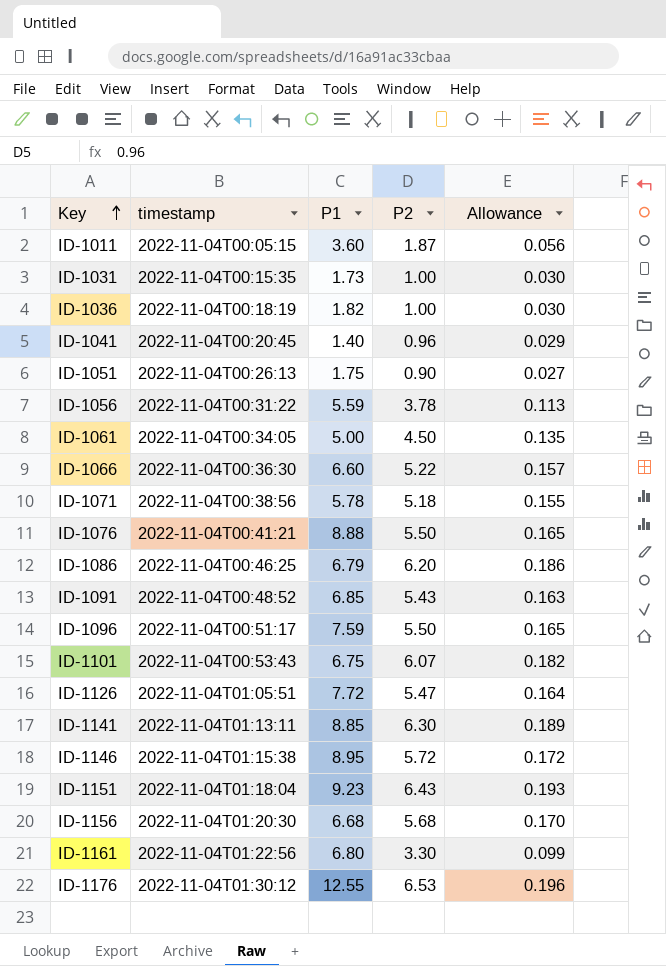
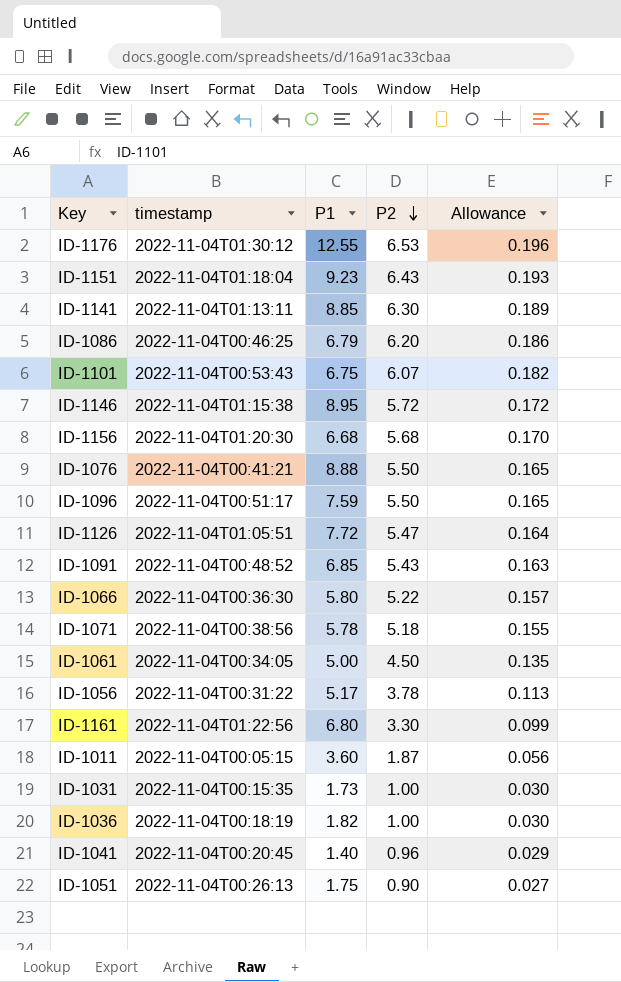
row order: Key ascending -> P2 descending
ID-1066 | P1: 6.60 -> 5.80
ID-1056 | P1: 5.59 -> 5.17

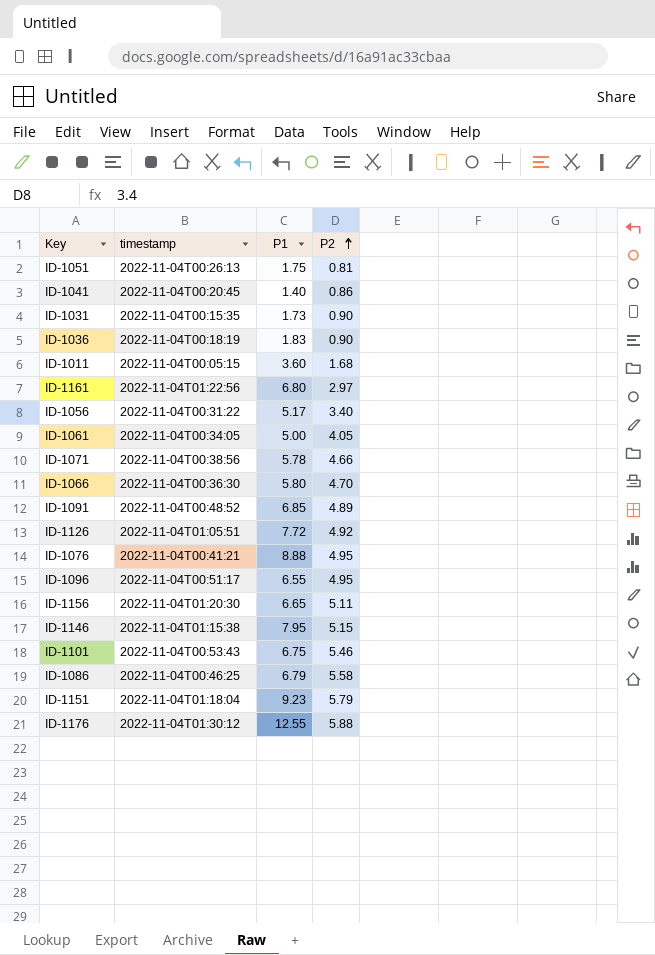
row order: P2 descending -> P2 ascending
column Allowance | formula: [P2] * 0.03 -> none
row ID-1141: 2022-11-04T01:13:11 | 8.85 | 6.30 | 0.189 -> none
ID-1051 | P2: 0.90 -> 0.81
ID-1041 | P2: 0.96 -> 0.86
ID-1031 | P2: 1.00 -> 0.90
ID-1036 | P1: 1.82 -> 1.83
ID-1036 | P2: 1.00 -> 0.90
ID-1011 | P2: 1.87 -> 1.68
ID-1161 | P2: 3.30 -> 2.97
ID-1056 | P2: 3.78 -> 3.40
ID-1061 | P2: 4.50 -> 4.05
ID-1071 | P2: 5.18 -> 4.66
ID-1066 | P2: 5.22 -> 4.70
ID-1091 | P2: 5.43 -> 4.89
ID-1126 | P2: 5.47 -> 4.92
ID-1076 | P2: 5.50 -> 4.95
ID-1096 | P1: 7.59 -> 6.55
ID-1096 | P2: 5.50 -> 4.95
ID-1156 | P1: 6.68 -> 6.65
ID-1156 | P2: 5.68 -> 5.11
ID-1146 | P1: 8.95 -> 7.95
ID-1146 | P2: 5.72 -> 5.15
ID-1101 | P2: 6.07 -> 5.46
ID-1086 | P2: 6.20 -> 5.58
ID-1151 | P2: 6.43 -> 5.79
ID-1176 | P2: 6.53 -> 5.88

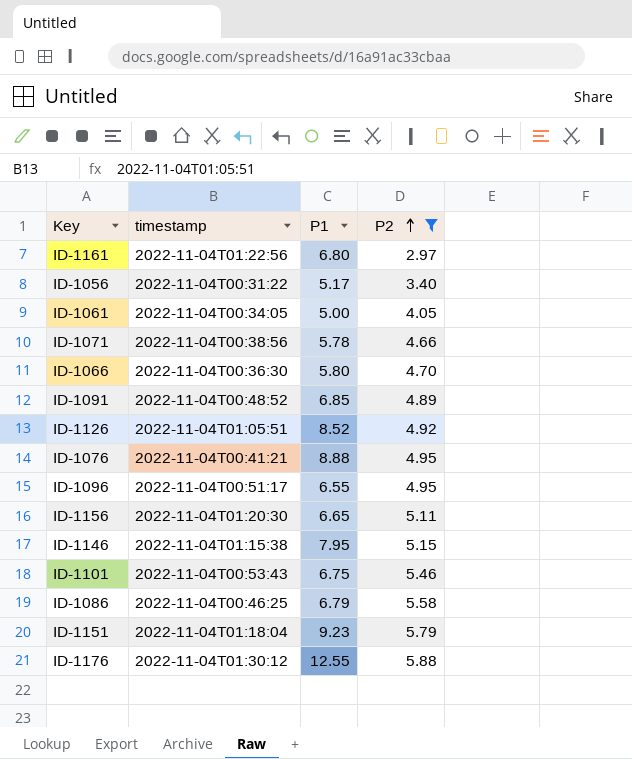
filter: none -> P2 >= 2.97
ID-1126 | P1: 7.72 -> 8.52

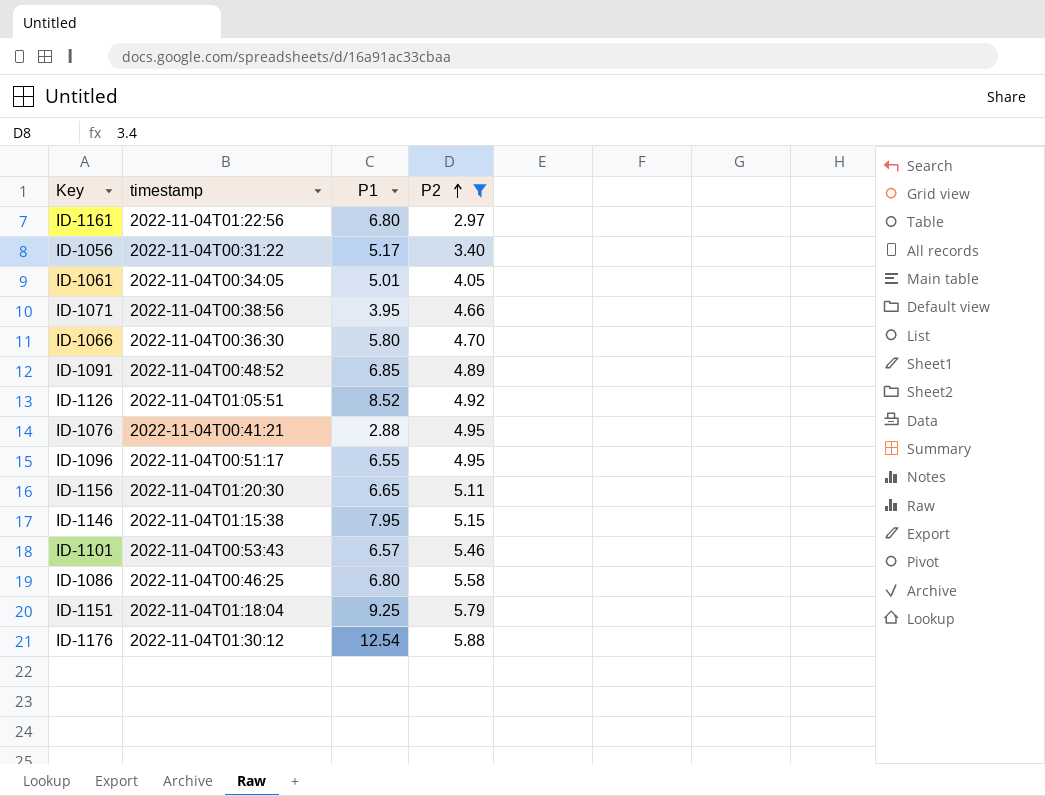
ID-1061 | P1: 5.00 -> 5.01
ID-1071 | P1: 5.78 -> 3.95
ID-1076 | P1: 8.88 -> 2.88
ID-1101 | P1: 6.75 -> 6.57
ID-1086 | P1: 6.79 -> 6.80
ID-1151 | P1: 9.23 -> 9.25
ID-1176 | P1: 12.55 -> 12.54

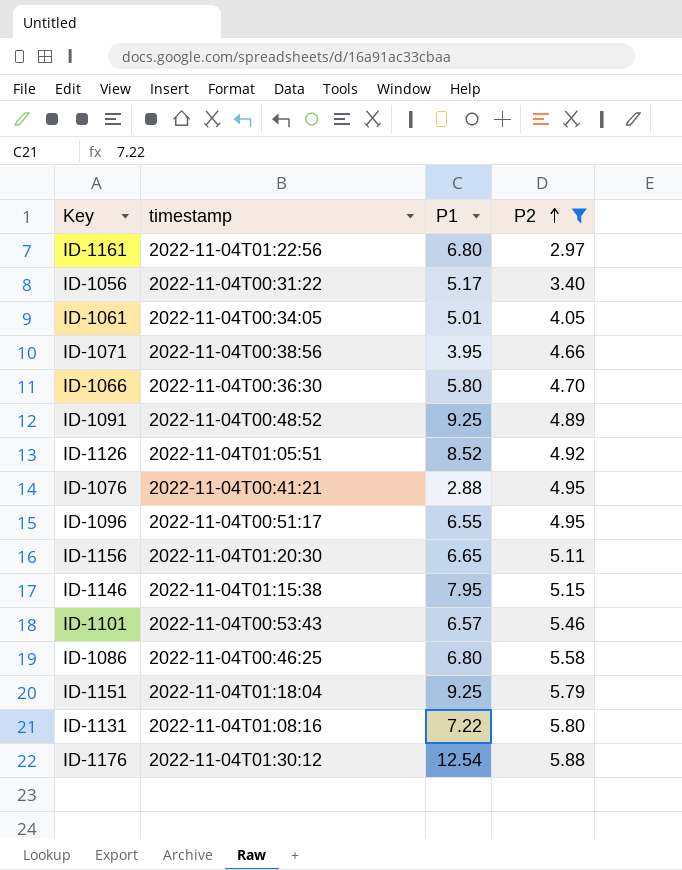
ID-1091 | P1: 6.85 -> 9.25
row ID-1131: none -> 2022-11-04T01:08:16 | 7.22 | 5.80

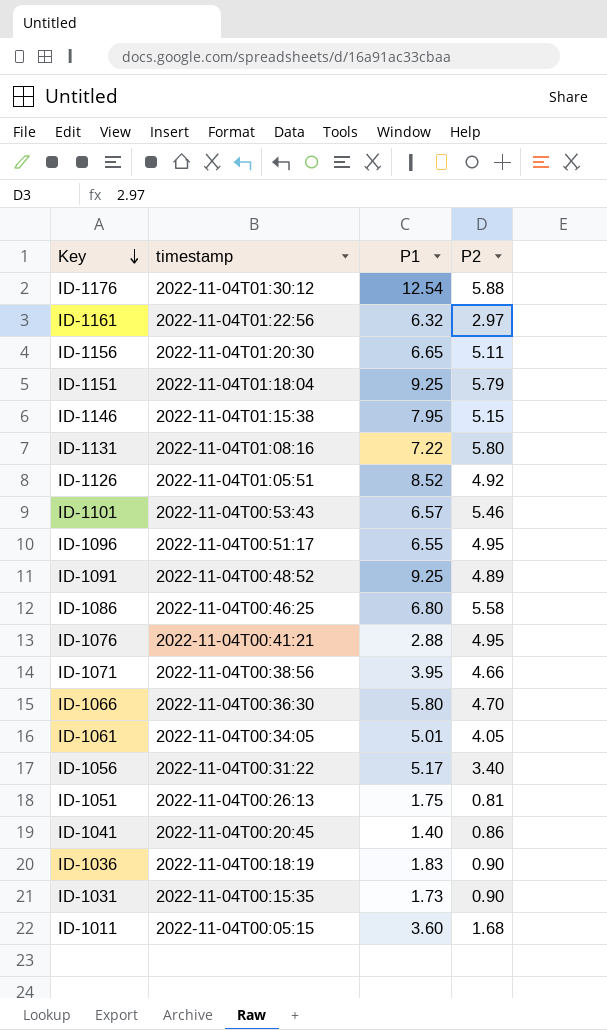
filter: P2 >= 2.97 -> none
row order: P2 ascending -> Key descending
ID-1161 | P1: 6.80 -> 6.32

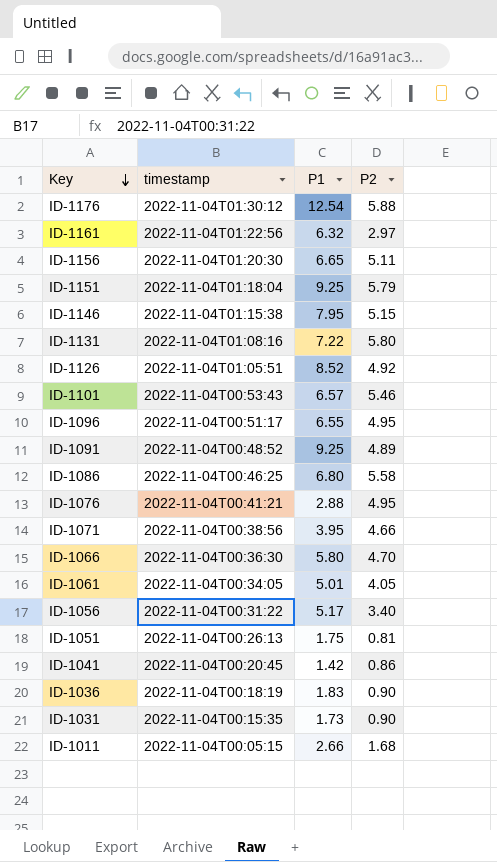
ID-1041 | P1: 1.40 -> 1.42
ID-1011 | P1: 3.60 -> 2.66

